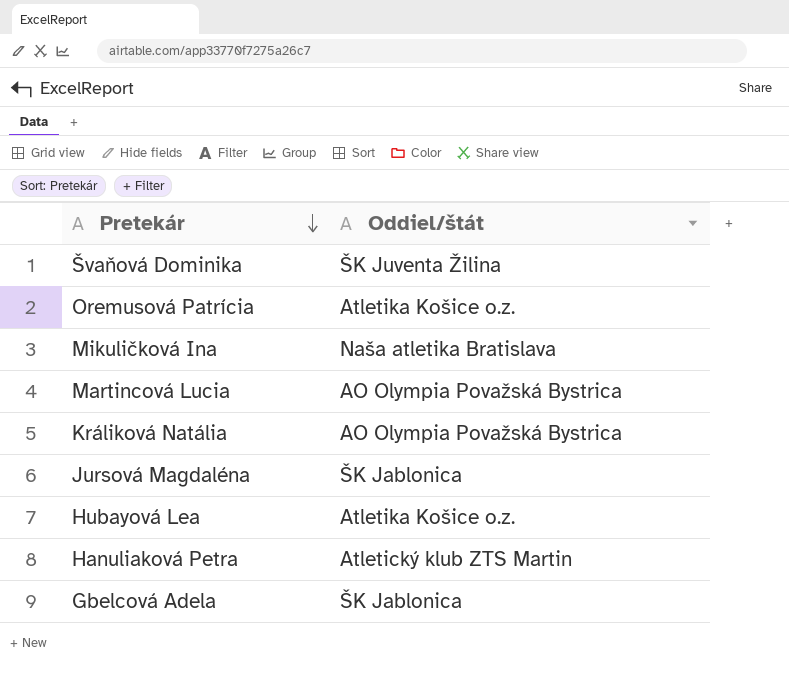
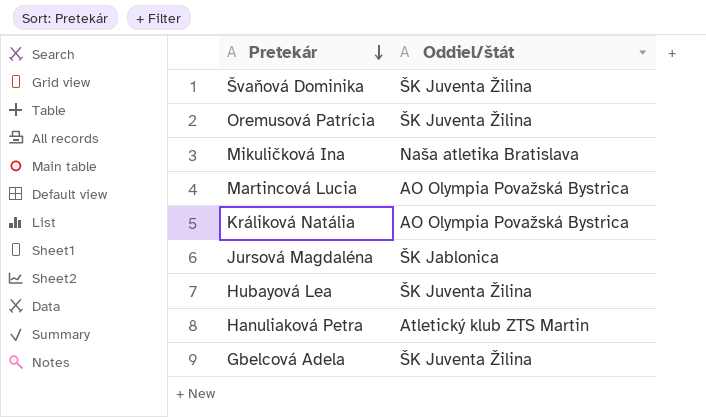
Oremusová Patrícia | Oddiel/štát: Atletika Košice o.z. -> ŠK Juventa Žilina
Hubayová Lea | Oddiel/štát: Atletika Košice o.z. -> ŠK Juventa Žilina
Gbelcová Adela | Oddiel/štát: ŠK Jablonica -> ŠK Juventa Žilina

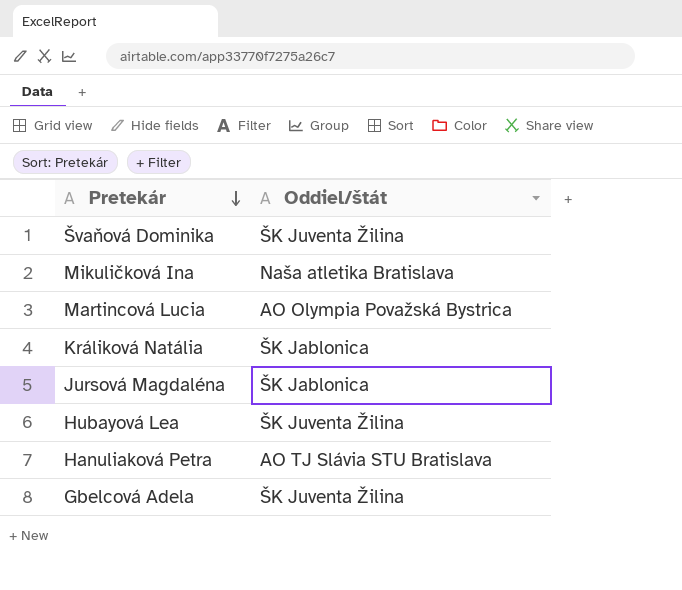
row Oremusová Patrícia: ŠK Juventa Žilina -> none
Králiková Natália | Oddiel/štát: AO Olympia Považská Bystrica -> ŠK Jablonica
Hanuliaková Petra | Oddiel/štát: Atletický klub ZTS Martin -> AO TJ Slávia STU Bratislava

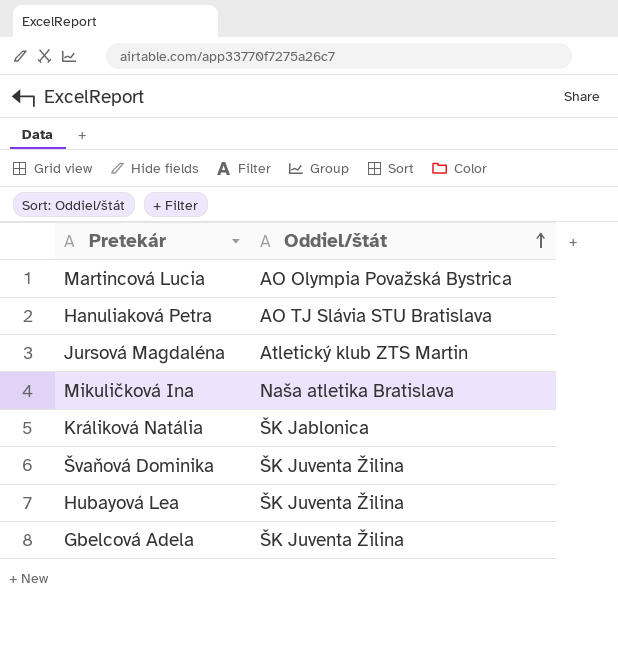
row order: Pretekár descending -> Oddiel/štát ascending
Jursová Magdaléna | Oddiel/štát: ŠK Jablonica -> Atletický klub ZTS Martin

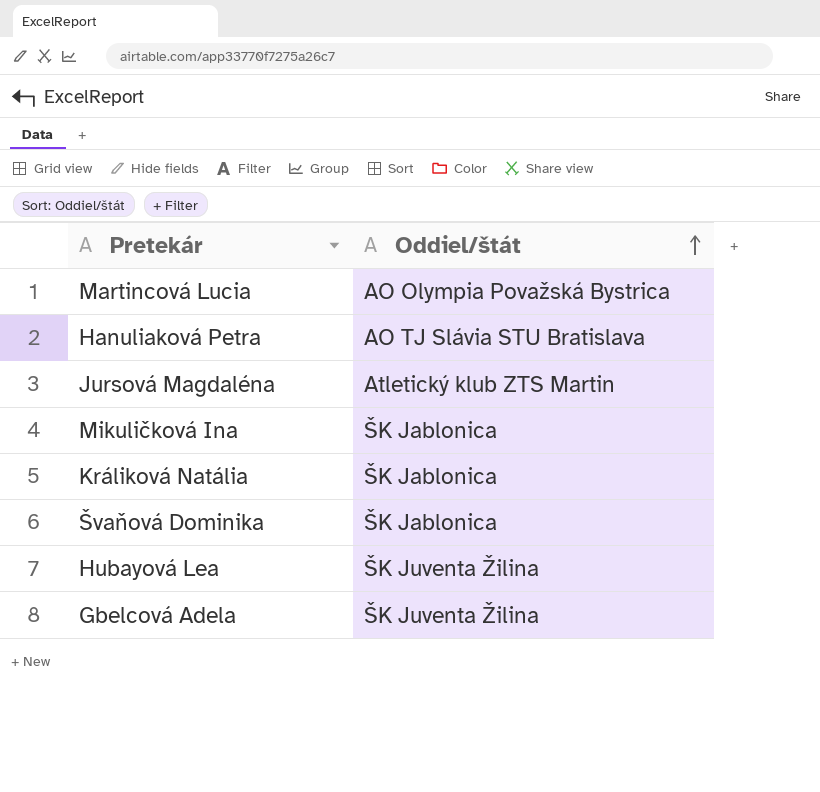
Mikuličková Ina | Oddiel/štát: Naša atletika Bratislava -> ŠK Jablonica
Švaňová Dominika | Oddiel/štát: ŠK Juventa Žilina -> ŠK Jablonica

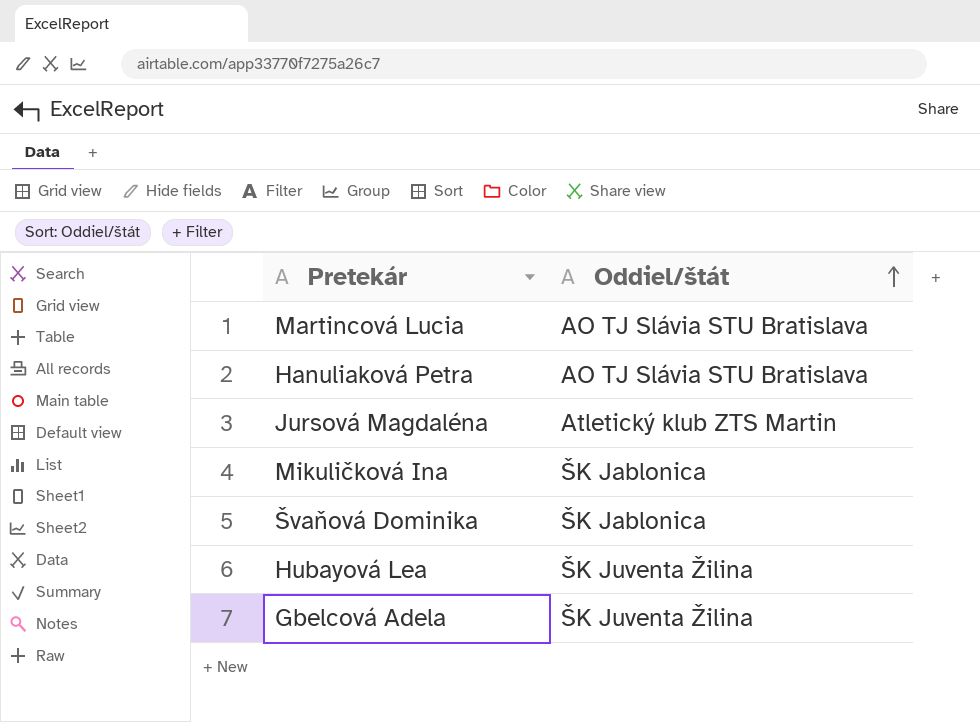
row Králiková Natália: ŠK Jablonica -> none
Martincová Lucia | Oddiel/štát: AO Olympia Považská Bystrica -> AO TJ Slávia STU Bratislava

